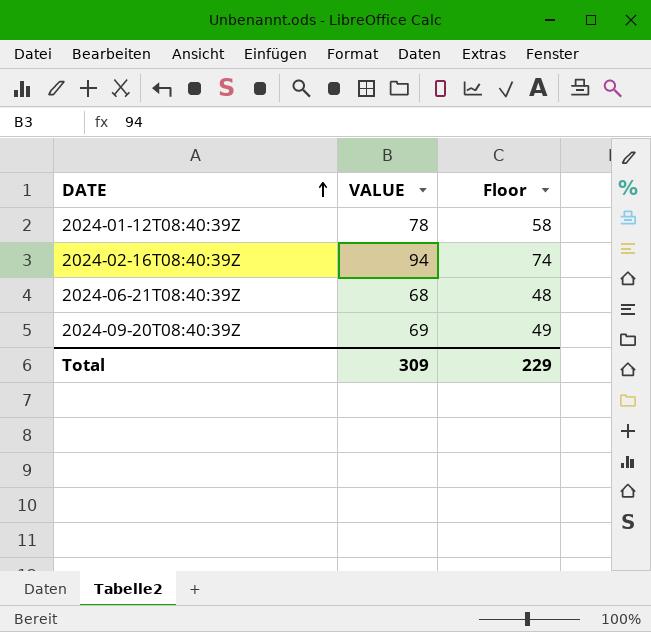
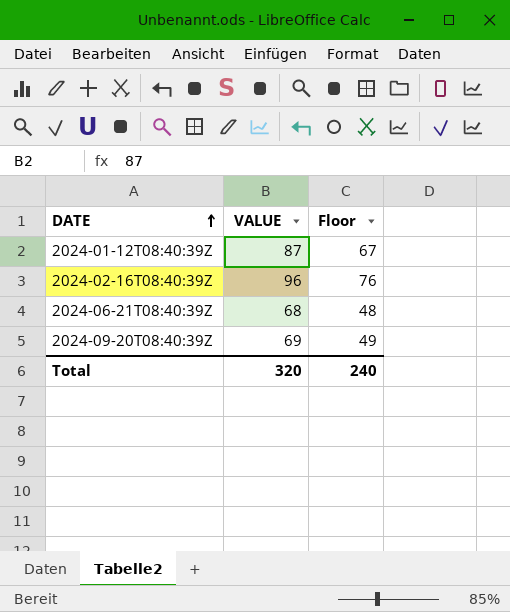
2024-01-12T08:40:39Z | VALUE: 78 -> 87
2024-01-12T08:40:39Z | Floor: 58 -> 67
2024-02-16T08:40:39Z | VALUE: 94 -> 96
2024-02-16T08:40:39Z | Floor: 74 -> 76
Total | VALUE: 309 -> 320
Total | Floor: 229 -> 240

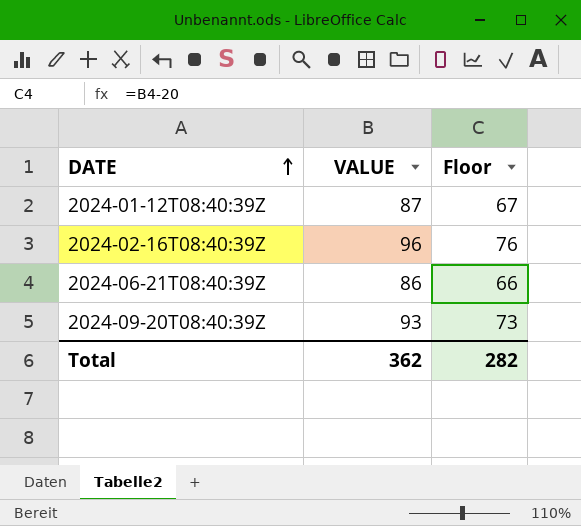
2024-06-21T08:40:39Z | VALUE: 68 -> 86
2024-06-21T08:40:39Z | Floor: 48 -> 66
2024-09-20T08:40:39Z | VALUE: 69 -> 93
2024-09-20T08:40:39Z | Floor: 49 -> 73
Total | VALUE: 320 -> 362
Total | Floor: 240 -> 282

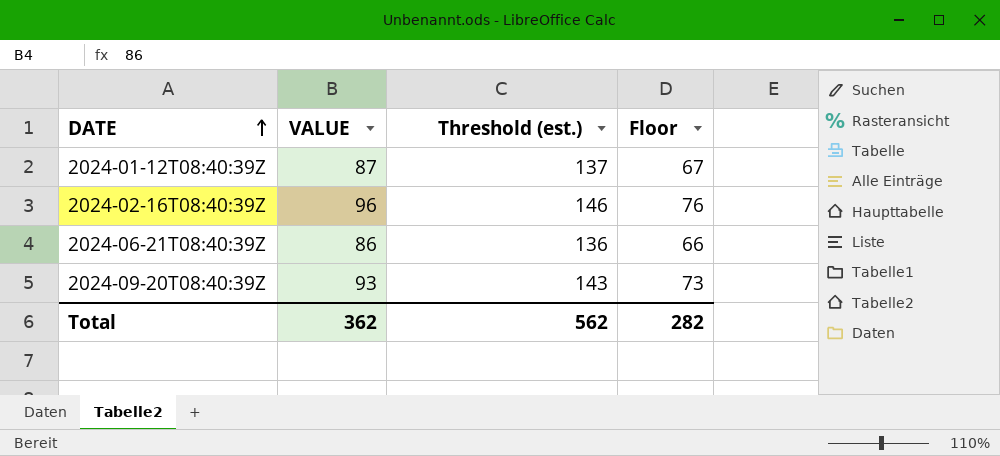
column Threshold (est.) | formula: none -> [VALUE] + 50

